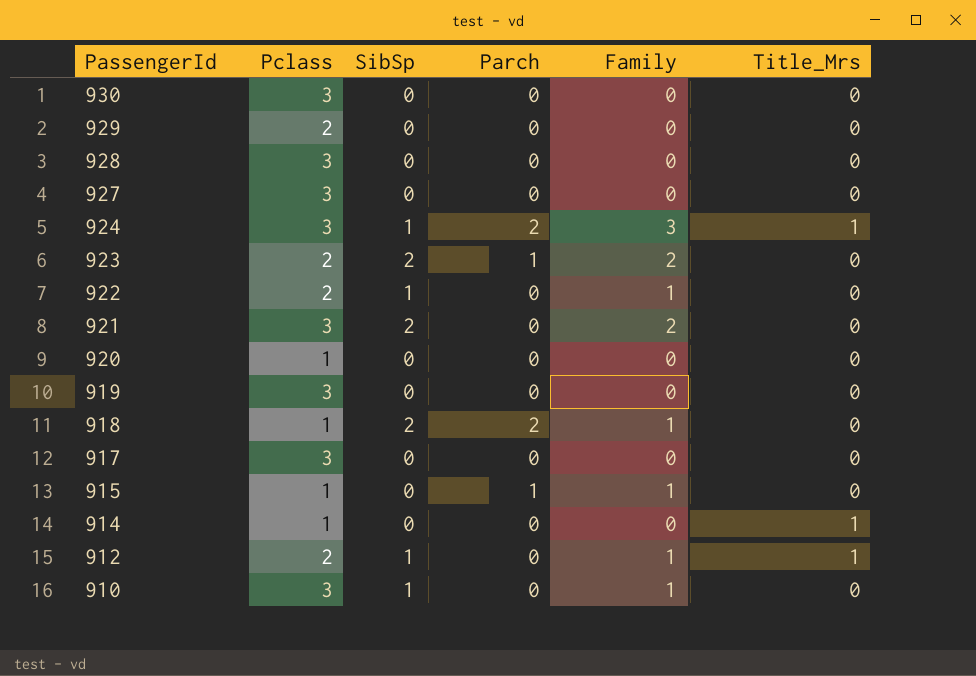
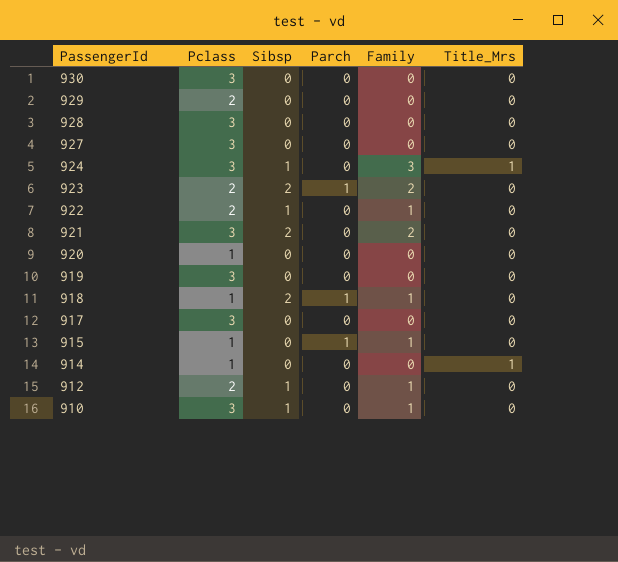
column name: SibSp -> Sibsp
924 | Parch: 2 -> 0
918 | Parch: 2 -> 1
912 | Title_Mrs: 1 -> 0

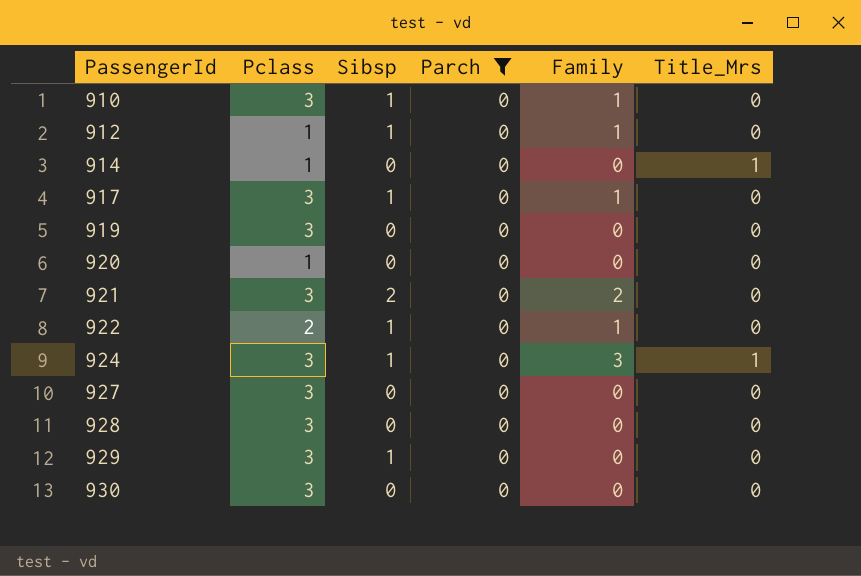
filter: none -> Parch = 0
row order: PassengerId descending -> PassengerId ascending
912 | Pclass: 2 -> 1
917 | Sibsp: 0 -> 1
917 | Family: 0 -> 1
929 | Pclass: 2 -> 3
929 | Sibsp: 0 -> 1

